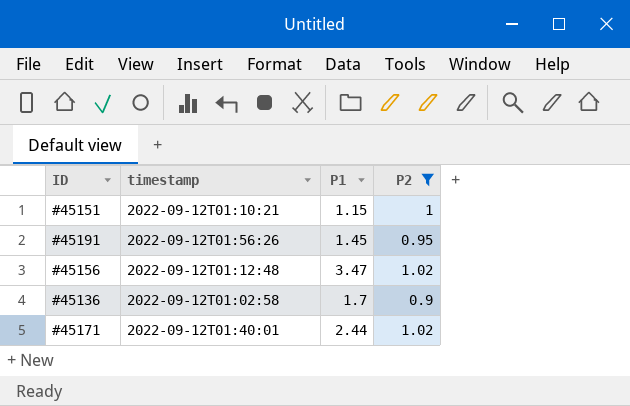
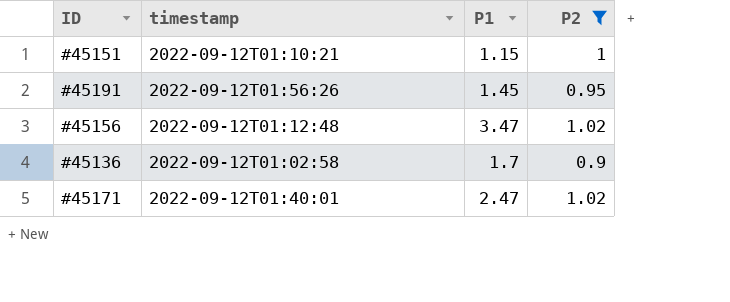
#45171 | P1: 2.44 -> 2.47

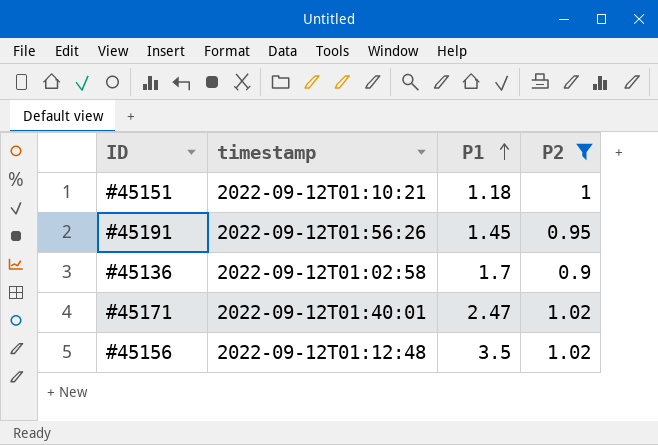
row order: none -> P1 ascending
#45151 | P1: 1.15 -> 1.18
#45156 | P1: 3.47 -> 3.5

